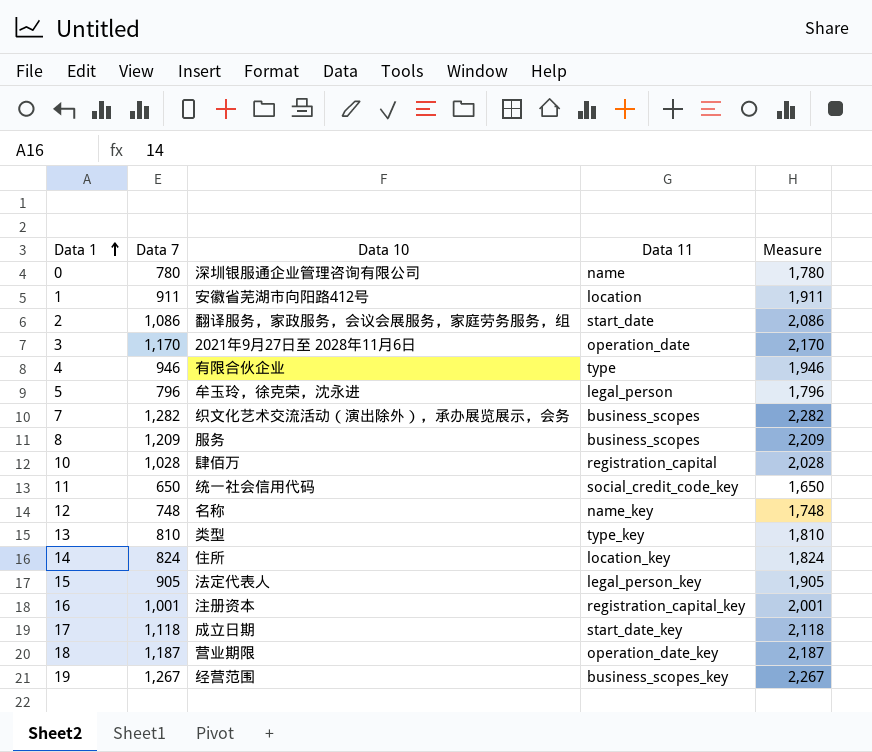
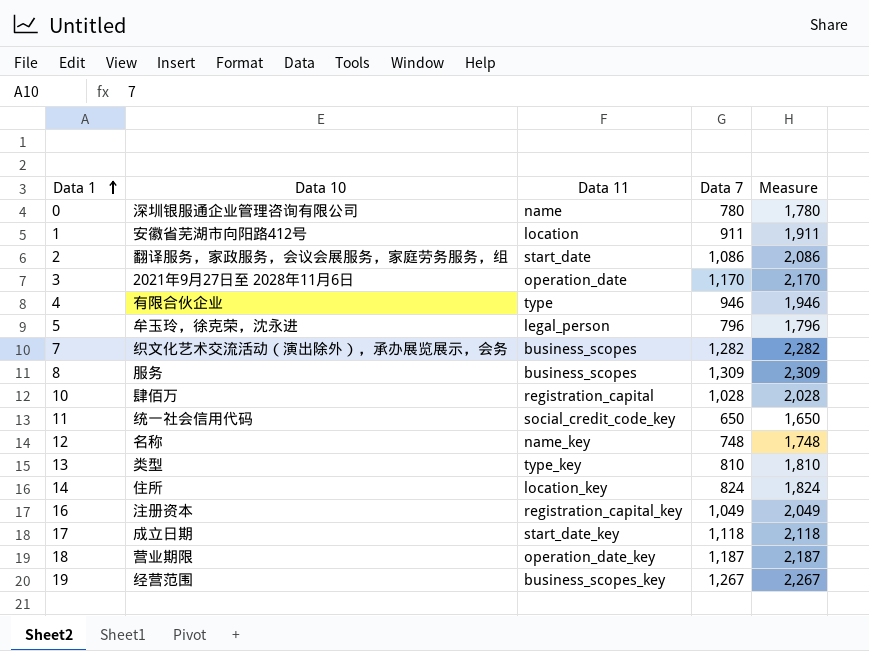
column Data 7 | position: 2 -> 4
row 15: 905 | 法定代表人 | legal_person_key | 1,905 -> none
8 | Data 7: 1,209 -> 1,309
8 | Measure: 2,209 -> 2,309
16 | Data 7: 1,001 -> 1,049
16 | Measure: 2,001 -> 2,049

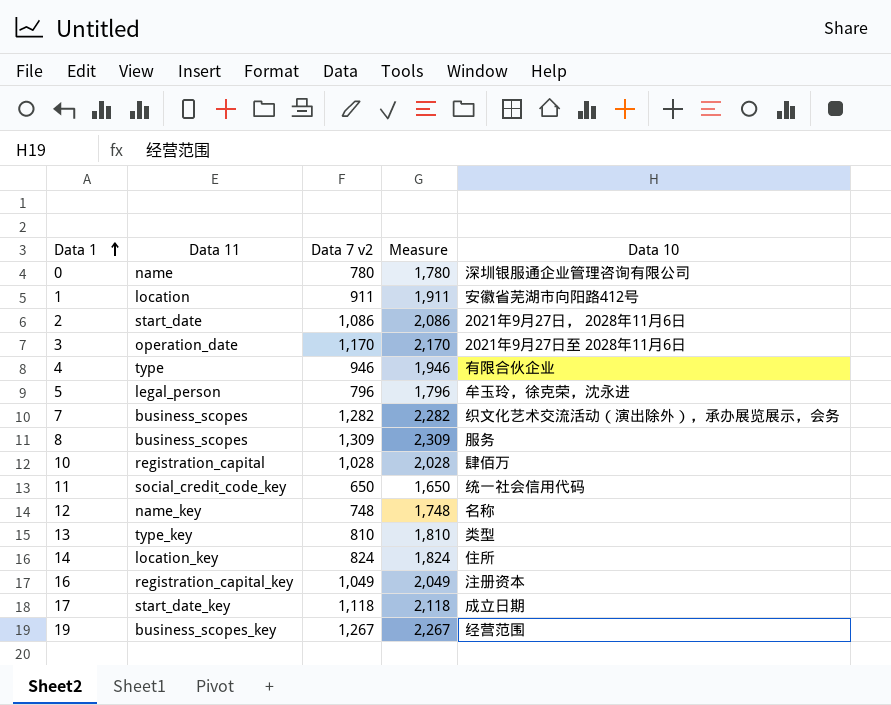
column name: Data 7 -> Data 7 v2
column Data 10 | position: 2 -> 5
row 18: 营业期限 | operation_date_key | 1,187 | 2,187 -> none
2 | Data 10: 翻译服务，家政服务，会议会展服务，家庭劳务服务，组 -> 2021年9月27日， 2028年11月6日

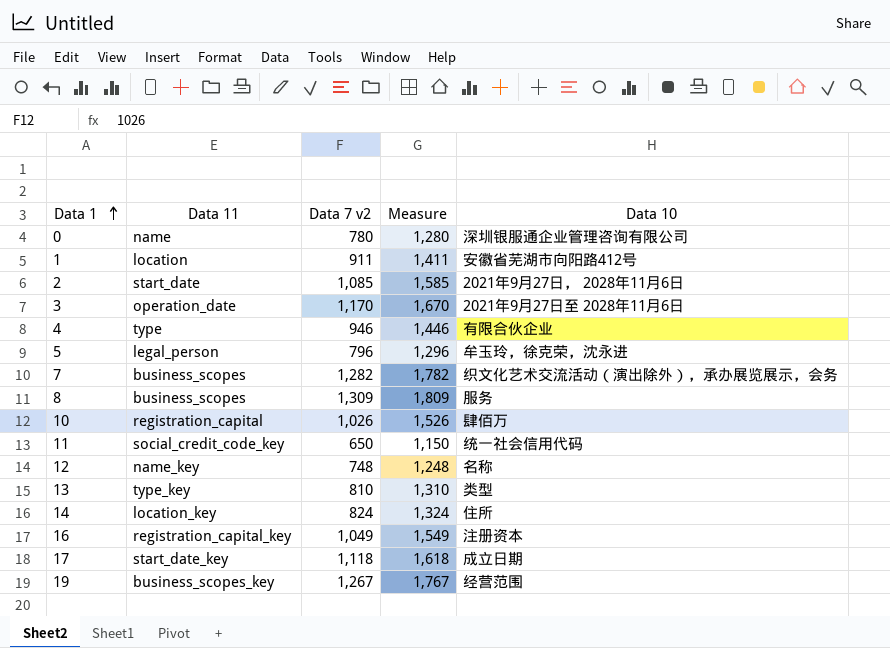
column Measure | formula: [Data 7 v2] + 1000 -> [Data 7 v2] + 500
2 | Data 7 v2: 1,086 -> 1,085
10 | Data 7 v2: 1,028 -> 1,026

